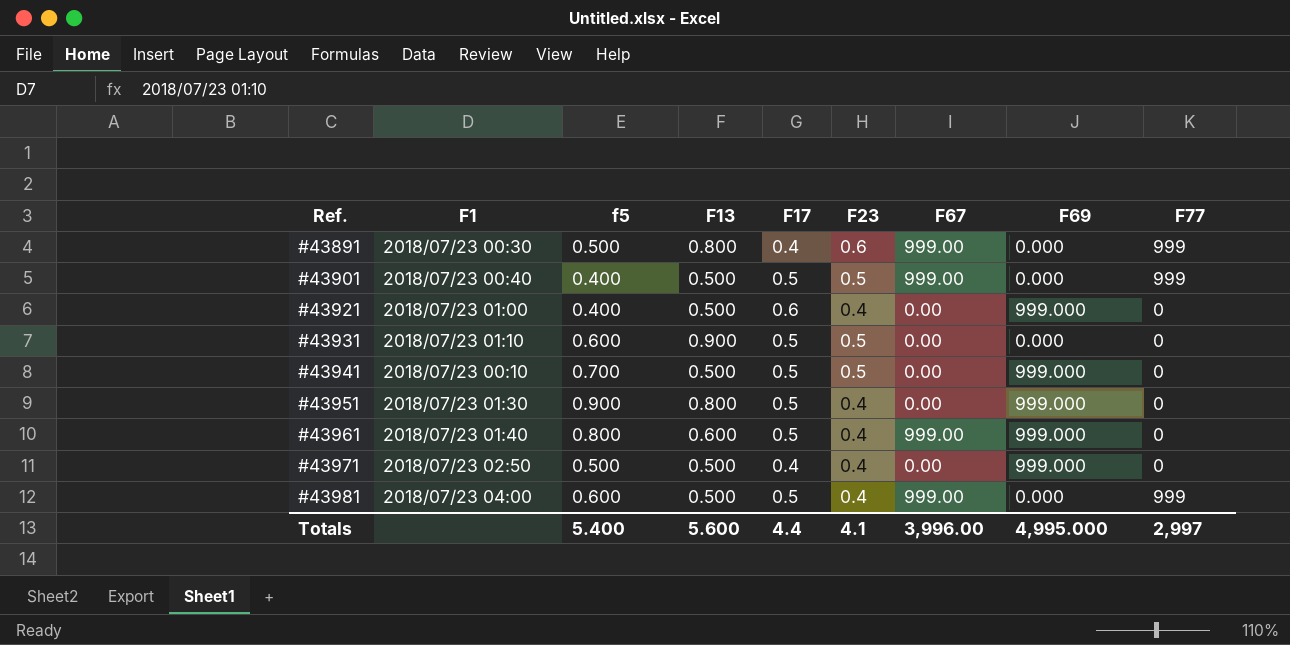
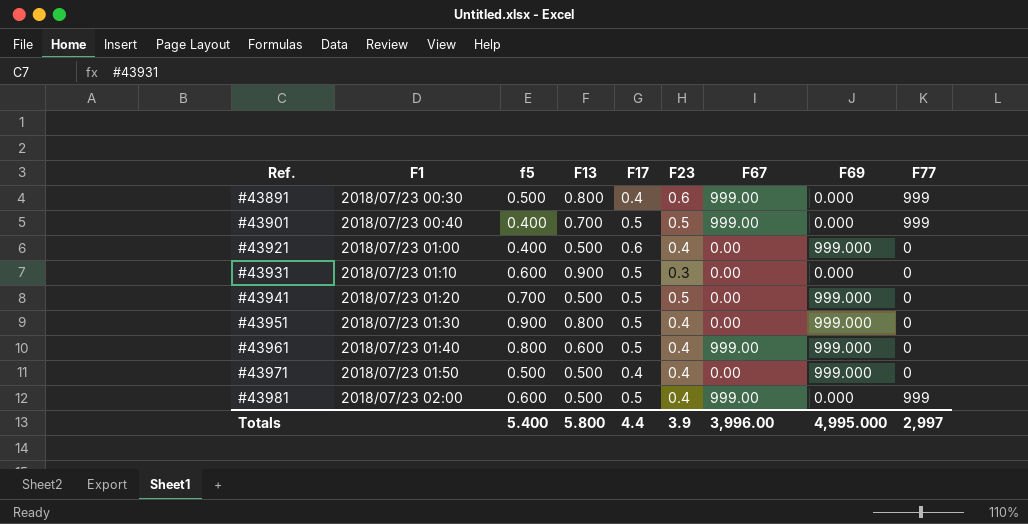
#43901 | F13: 0.500 -> 0.700
#43931 | F23: 0.5 -> 0.3
#43941 | F1: 2018/07/23 00:10 -> 2018/07/23 01:20
#43971 | F1: 2018/07/23 02:50 -> 2018/07/23 01:50
#43981 | F1: 2018/07/23 04:00 -> 2018/07/23 02:00
Totals | F13: 5.600 -> 5.800
Totals | F23: 4.1 -> 3.9

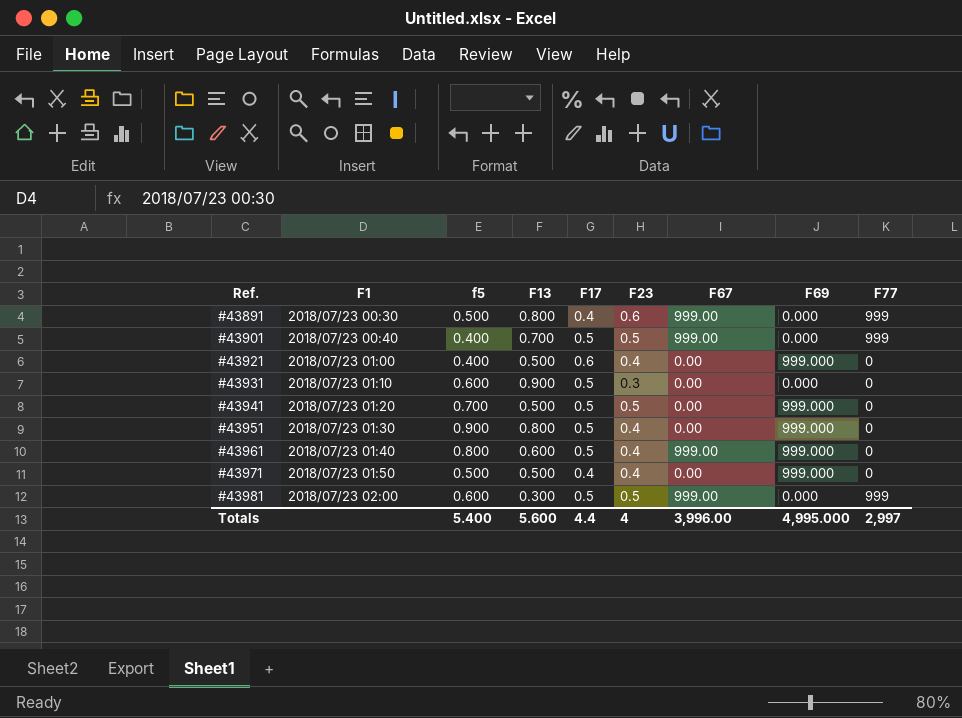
#43981 | F13: 0.500 -> 0.300
#43981 | F23: 0.4 -> 0.5
Totals | F13: 5.800 -> 5.600
Totals | F23: 3.9 -> 4

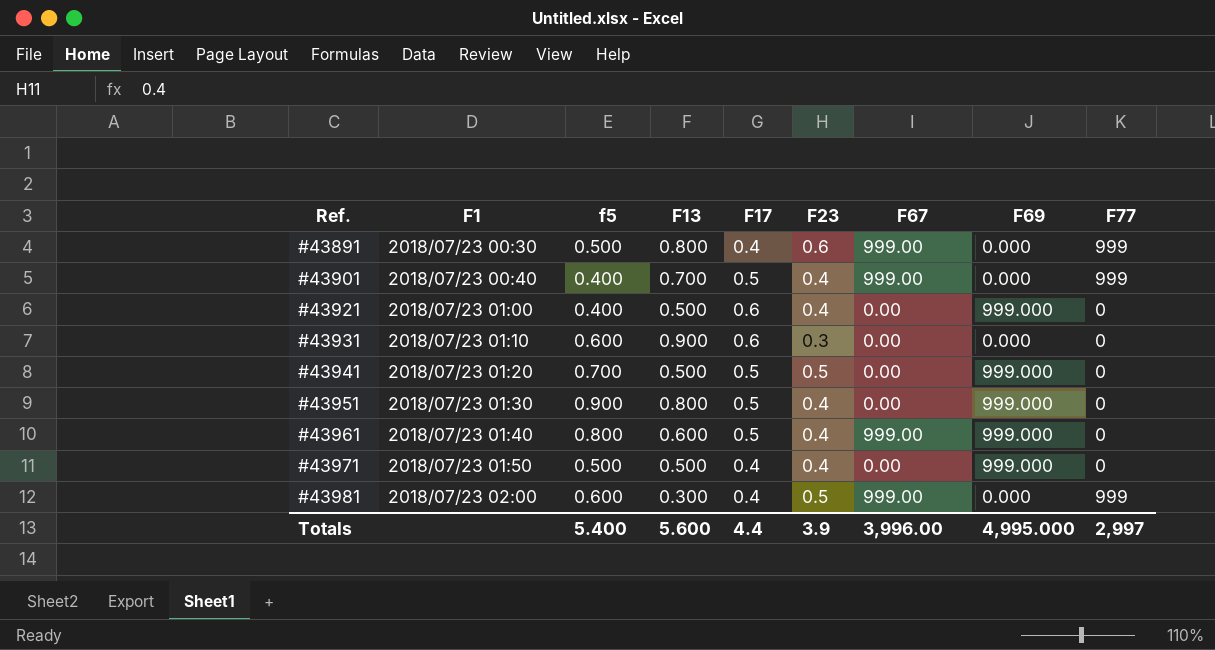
#43901 | F23: 0.5 -> 0.4
#43931 | F17: 0.5 -> 0.6
#43981 | F17: 0.5 -> 0.4
Totals | F23: 4 -> 3.9

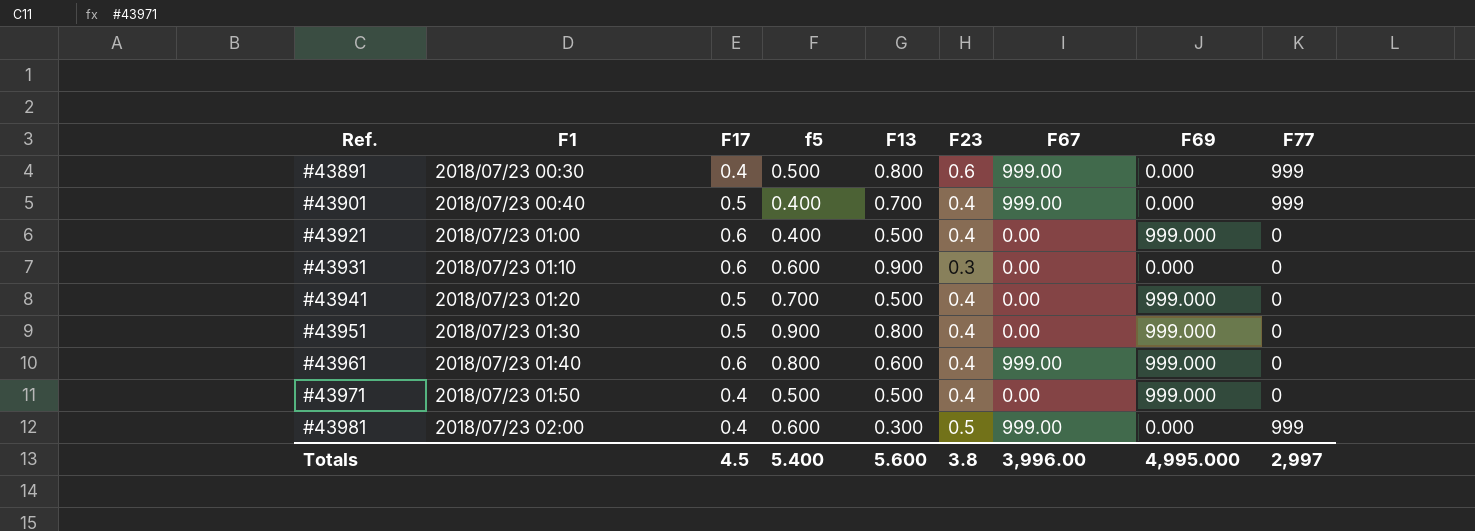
column F17 | position: 5 -> 3
#43941 | F23: 0.5 -> 0.4
#43961 | F17: 0.5 -> 0.6
Totals | F17: 4.4 -> 4.5
Totals | F23: 3.9 -> 3.8

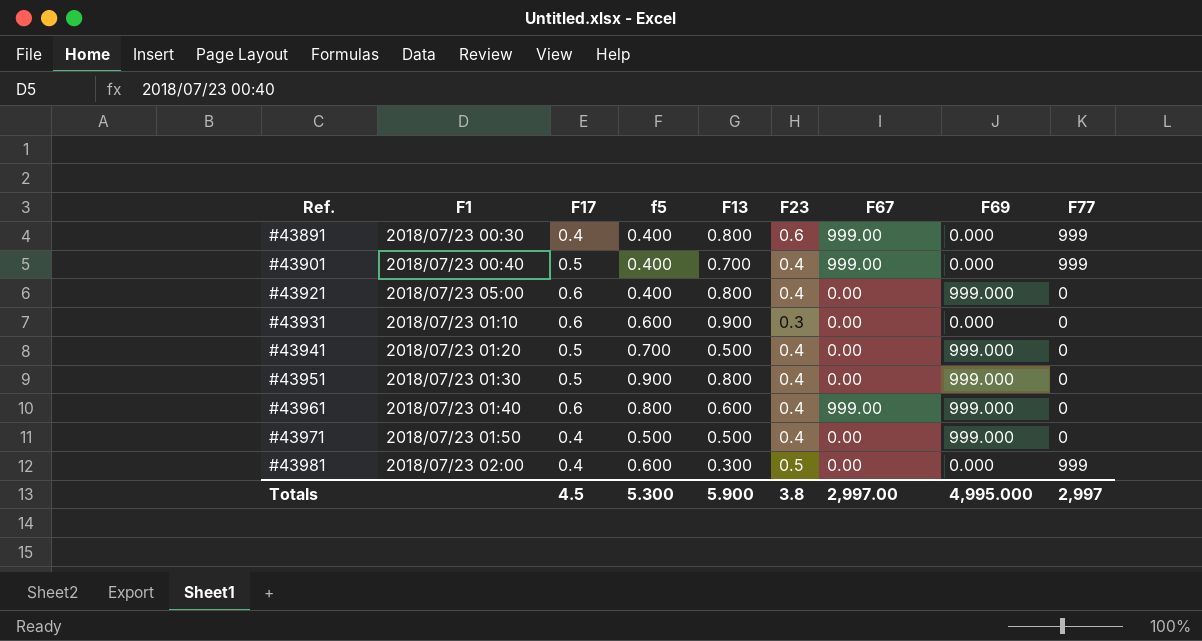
#43891 | f5: 0.500 -> 0.400
#43921 | F1: 2018/07/23 01:00 -> 2018/07/23 05:00
#43921 | F13: 0.500 -> 0.800
#43981 | F67: 999.00 -> 0.00
Totals | f5: 5.400 -> 5.300
Totals | F13: 5.600 -> 5.900
Totals | F67: 3,996.00 -> 2,997.00

